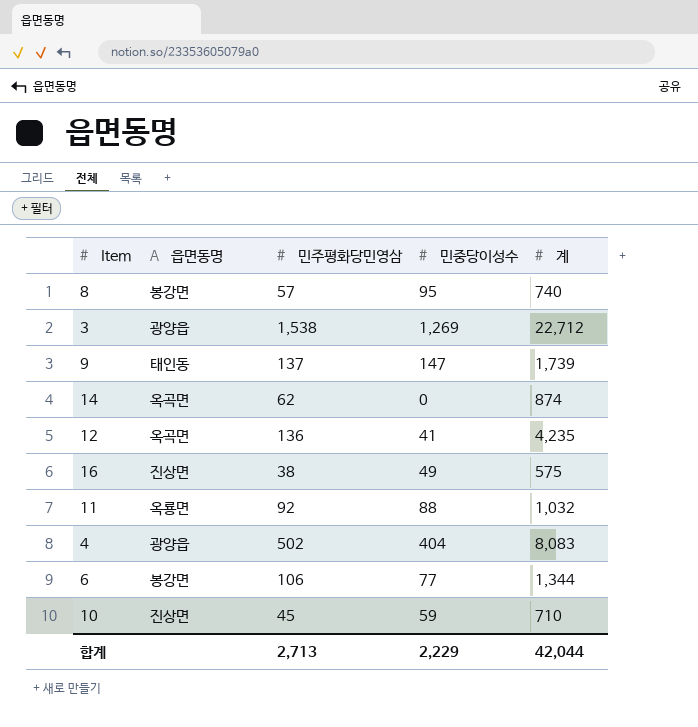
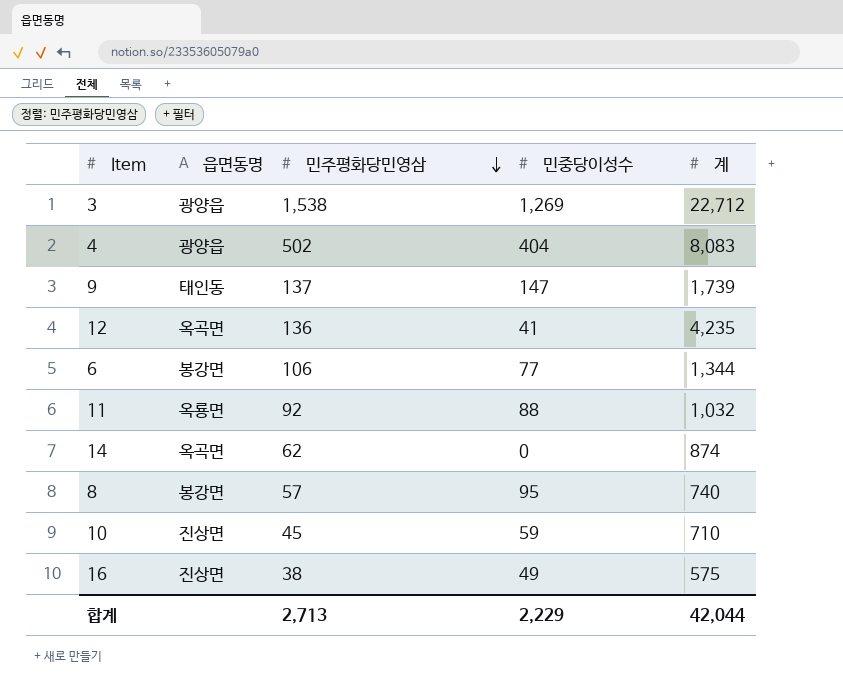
row order: none -> 민주평화당민영삼 descending

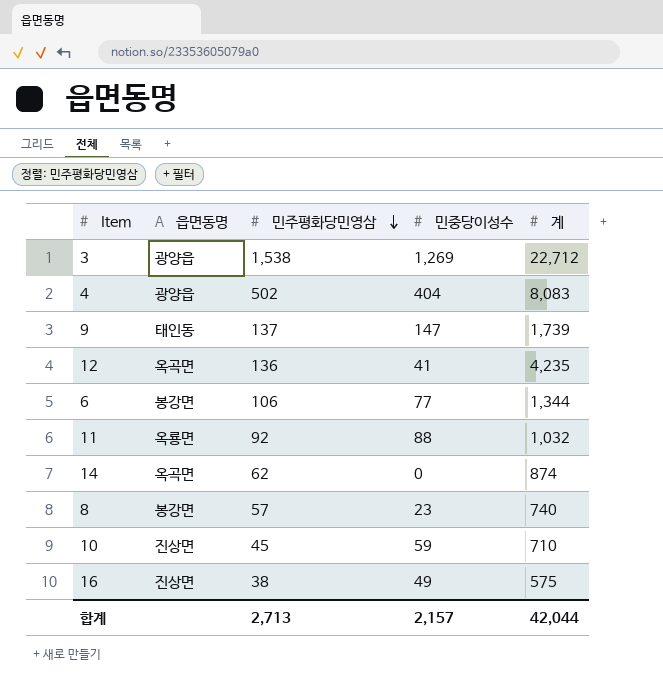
8 | 민중당이성수: 95 -> 23
합계 | 민중당이성수: 2,229 -> 2,157

